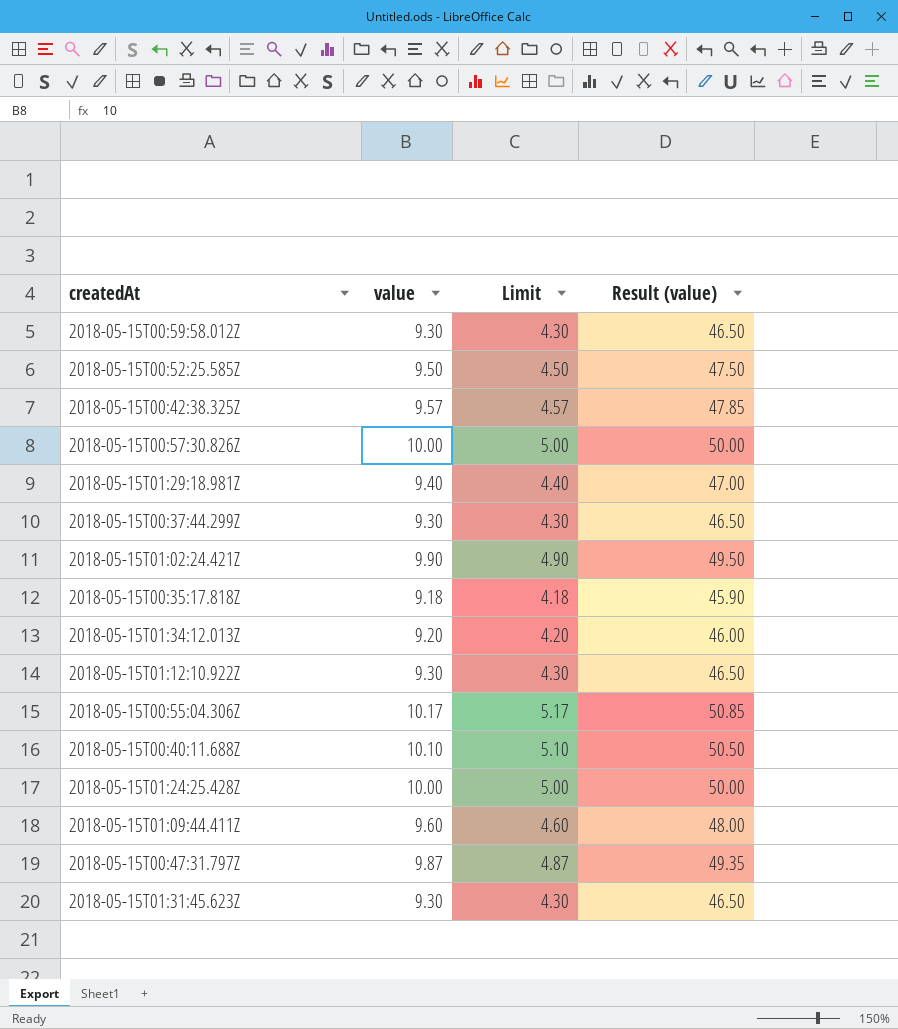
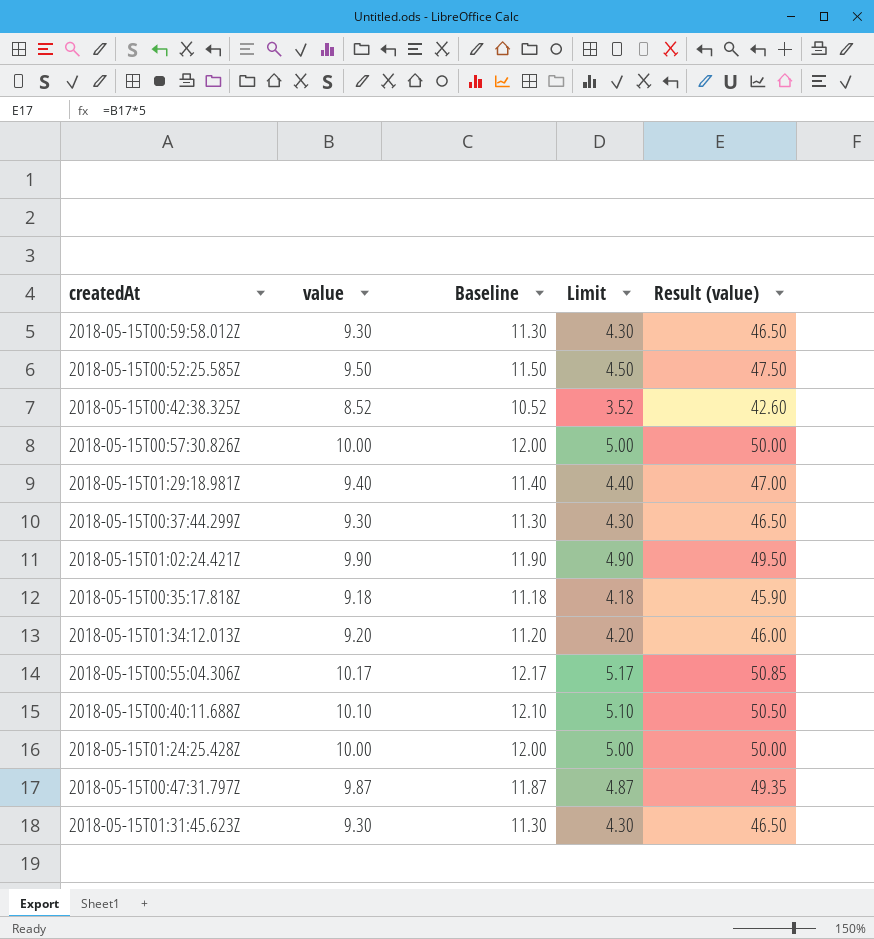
column Baseline | formula: none -> [value] + 2
row 2018-05-15T01:12:10.922Z: 9.30 | 4.30 | 46.50 -> none
row 2018-05-15T01:09:44.411Z: 9.60 | 4.60 | 48.00 -> none
2018-05-15T00:42:38.325Z | value: 9.57 -> 8.52
2018-05-15T00:42:38.325Z | Limit: 4.57 -> 3.52
2018-05-15T00:42:38.325Z | Result (value): 47.85 -> 42.60

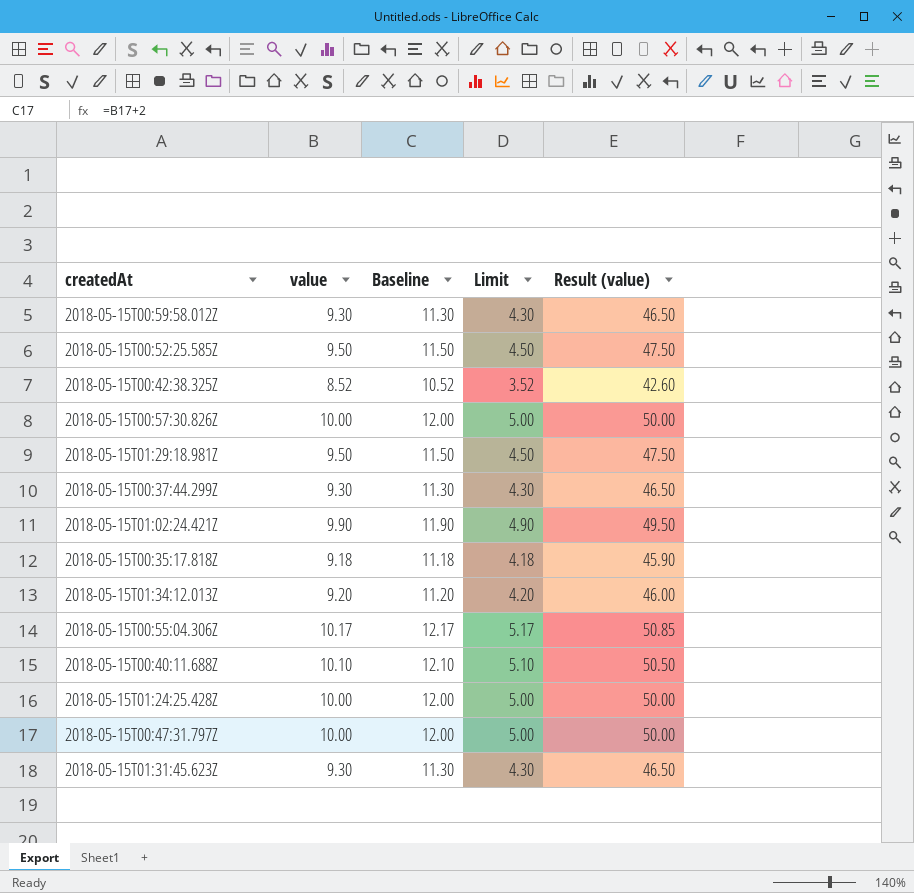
2018-05-15T01:29:18.981Z | value: 9.40 -> 9.50
2018-05-15T01:29:18.981Z | Baseline: 11.40 -> 11.50
2018-05-15T01:29:18.981Z | Limit: 4.40 -> 4.50
2018-05-15T01:29:18.981Z | Result (value): 47.00 -> 47.50
2018-05-15T00:47:31.797Z | value: 9.87 -> 10.00
2018-05-15T00:47:31.797Z | Baseline: 11.87 -> 12.00
2018-05-15T00:47:31.797Z | Limit: 4.87 -> 5.00
2018-05-15T00:47:31.797Z | Result (value): 49.35 -> 50.00

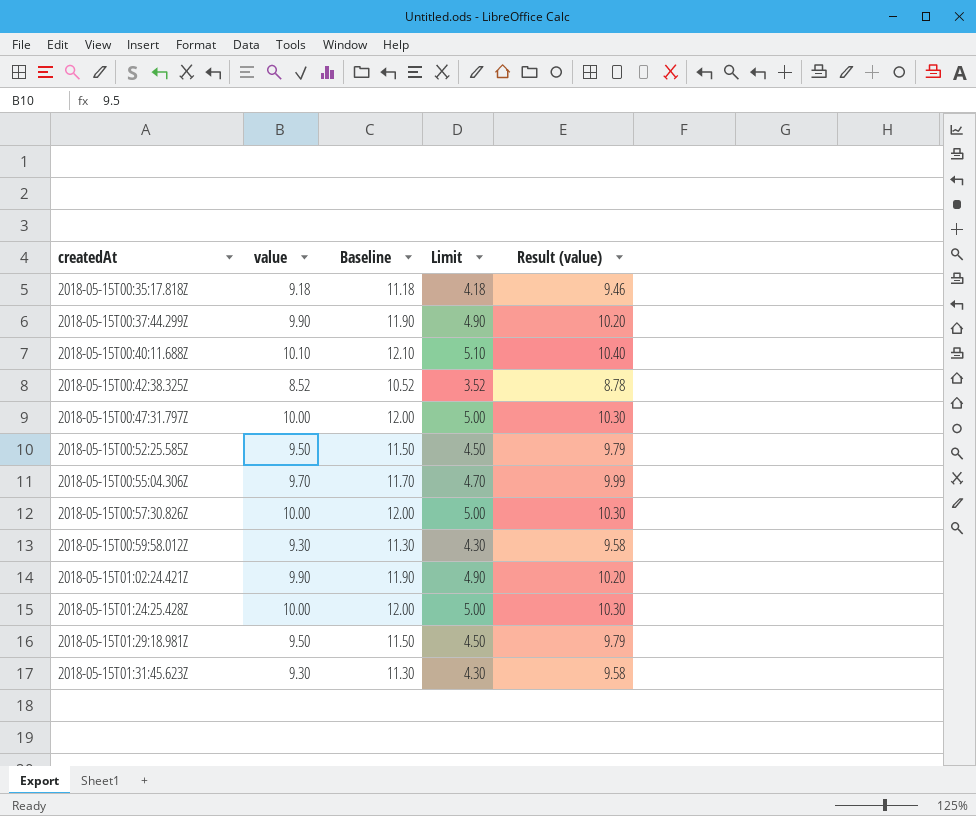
row order: none -> createdAt ascending
column Result (value) | formula: [value] * 5 -> [value] * 1.03
row 2018-05-15T01:34:12.013Z: 9.20 | 11.20 | 4.20 | 46.00 -> none
2018-05-15T00:37:44.299Z | value: 9.30 -> 9.90
2018-05-15T00:37:44.299Z | Baseline: 11.30 -> 11.90
2018-05-15T00:37:44.299Z | Limit: 4.30 -> 4.90
2018-05-15T00:55:04.306Z | value: 10.17 -> 9.70
2018-05-15T00:55:04.306Z | Baseline: 12.17 -> 11.70
2018-05-15T00:55:04.306Z | Limit: 5.17 -> 4.70

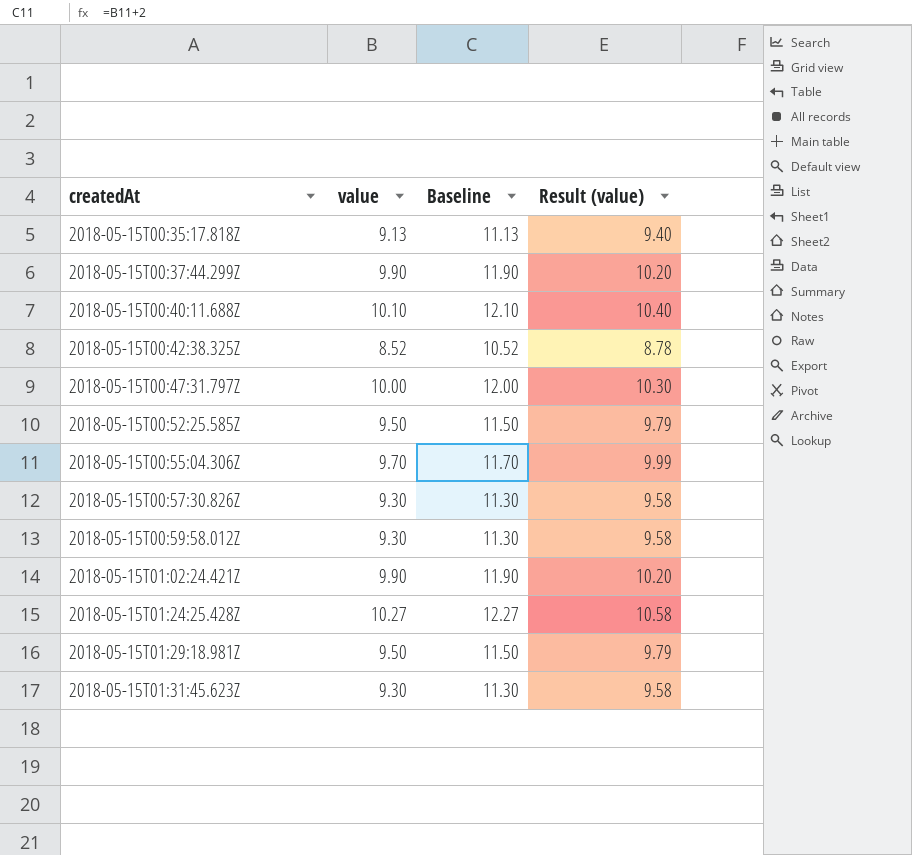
column Limit | formula: [value] - 5 -> none
2018-05-15T00:35:17.818Z | value: 9.18 -> 9.13
2018-05-15T00:35:17.818Z | Baseline: 11.18 -> 11.13
2018-05-15T00:35:17.818Z | Result (value): 9.46 -> 9.40
2018-05-15T00:57:30.826Z | value: 10.00 -> 9.30
2018-05-15T00:57:30.826Z | Baseline: 12.00 -> 11.30
2018-05-15T00:57:30.826Z | Result (value): 10.30 -> 9.58
2018-05-15T01:24:25.428Z | value: 10.00 -> 10.27
2018-05-15T01:24:25.428Z | Baseline: 12.00 -> 12.27
2018-05-15T01:24:25.428Z | Result (value): 10.30 -> 10.58

